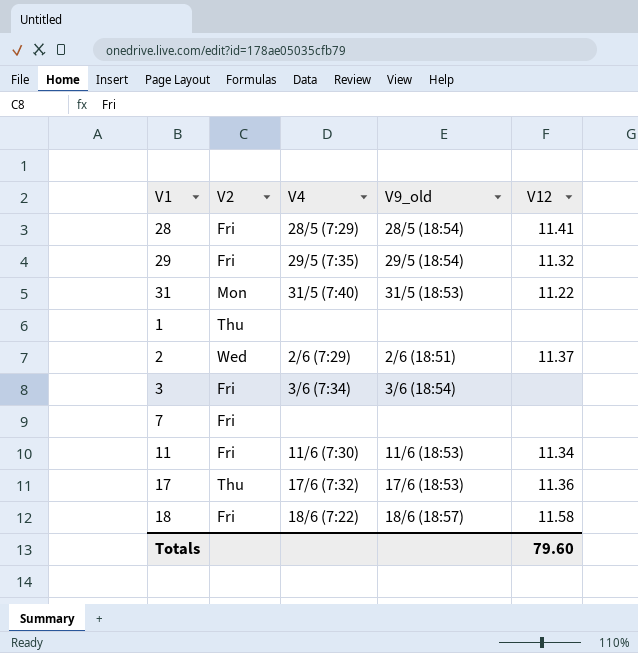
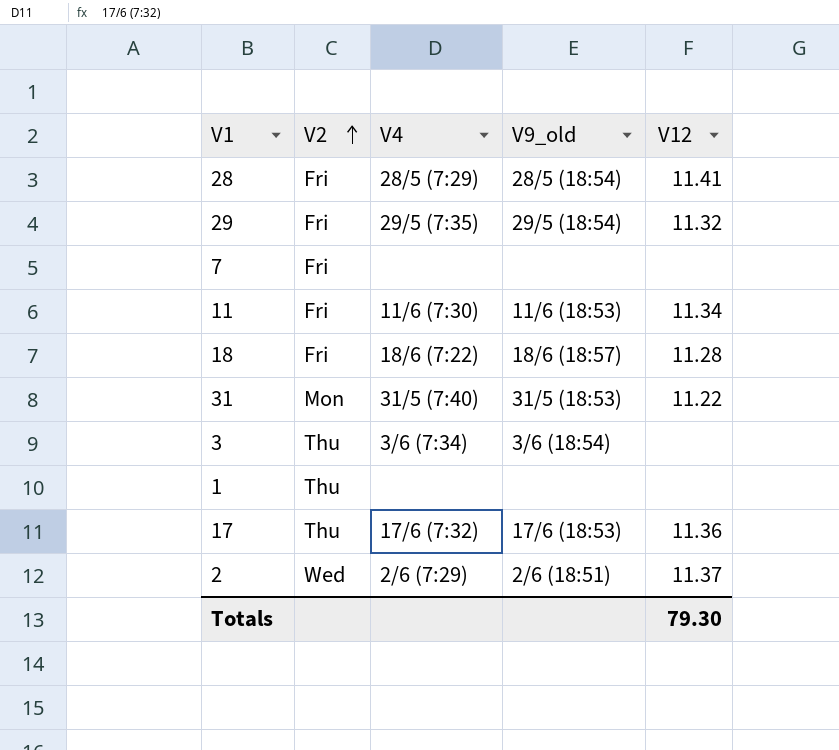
row order: none -> V2 ascending
18 | V12: 11.58 -> 11.28
3 | V2: Fri -> Thu
Totals | V12: 79.60 -> 79.30

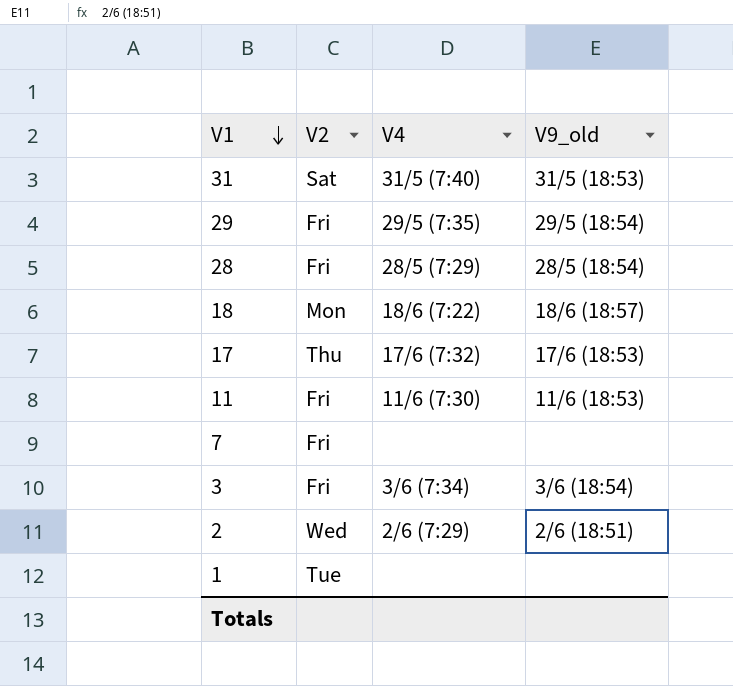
row order: V2 ascending -> V1 descending
column V12 | position: 5 -> none
31 | V2: Mon -> Sat
18 | V2: Fri -> Mon
3 | V2: Thu -> Fri
1 | V2: Thu -> Tue

